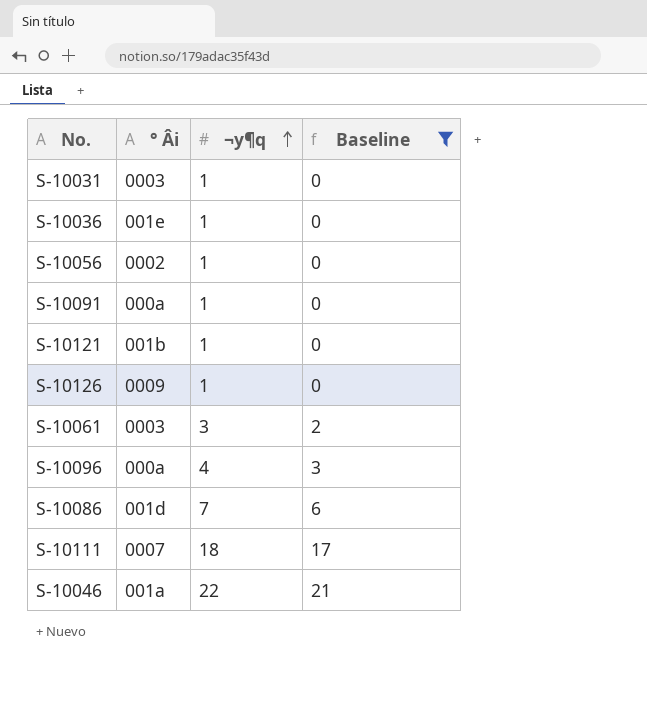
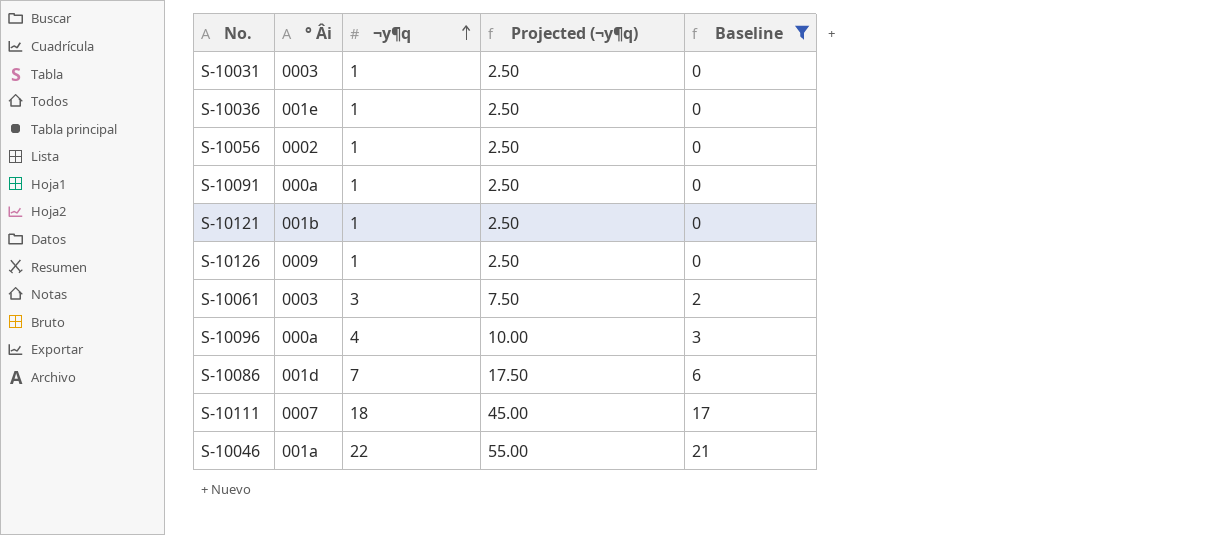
column Projected (¬y¶q) | formula: none -> [¬y¶q] * 2.5

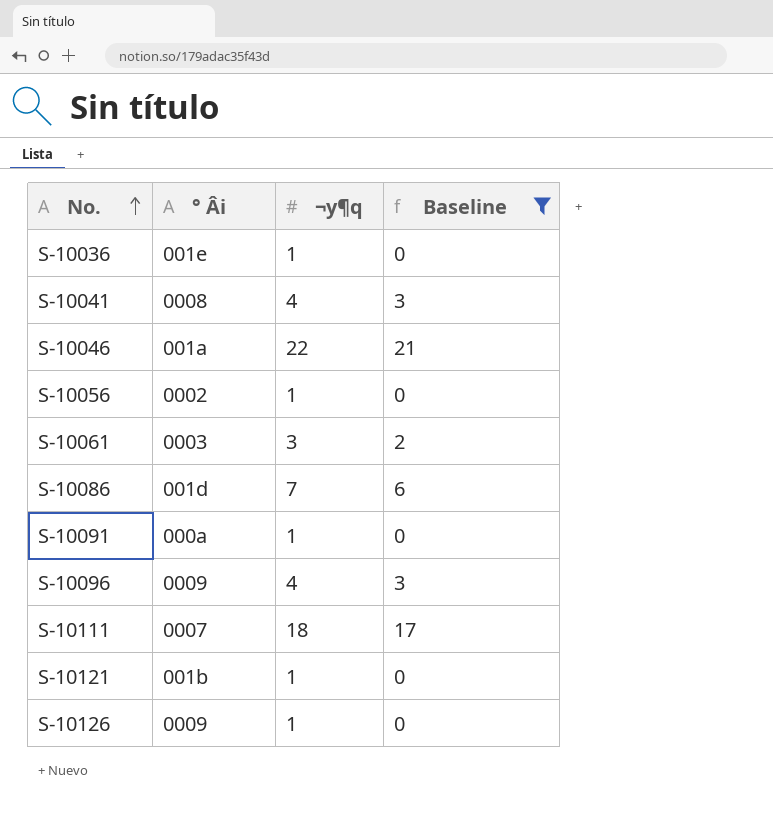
row order: ¬y¶q ascending -> No. ascending
column Projected (¬y¶q) | formula: [¬y¶q] * 2.5 -> none
row S-10031: 0003 | 1 | 2.50 | 0 -> none
row S-10041: none -> 0008 | 4 | 3
S-10096 | ° Âi: 000a -> 0009

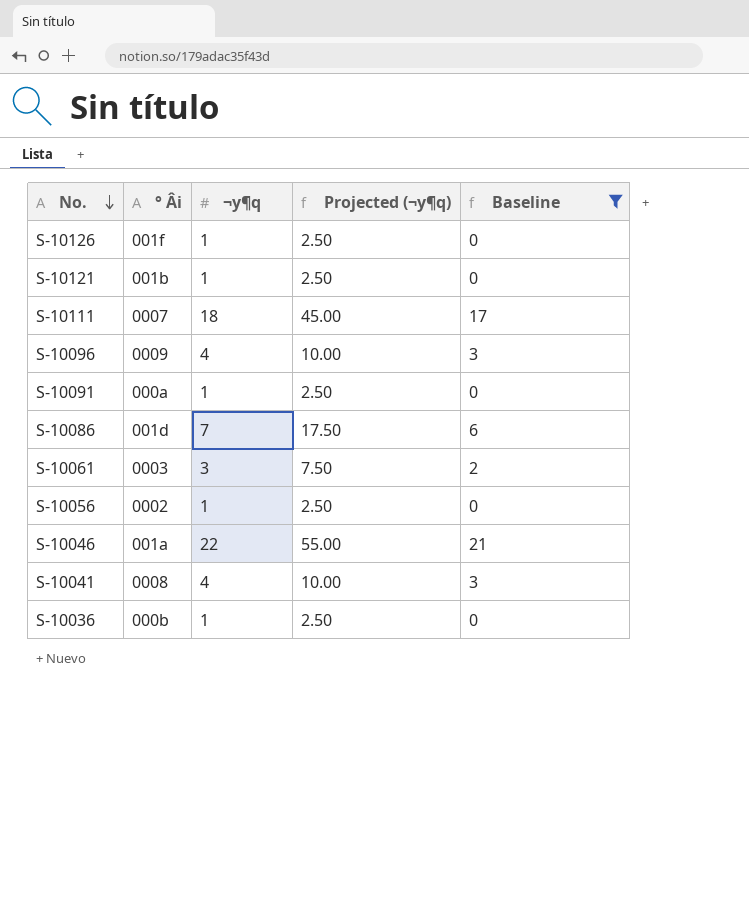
row order: No. ascending -> No. descending
column Projected (¬y¶q) | formula: none -> [¬y¶q] * 2.5
S-10126 | ° Âi: 0009 -> 001f
S-10036 | ° Âi: 001e -> 000b

